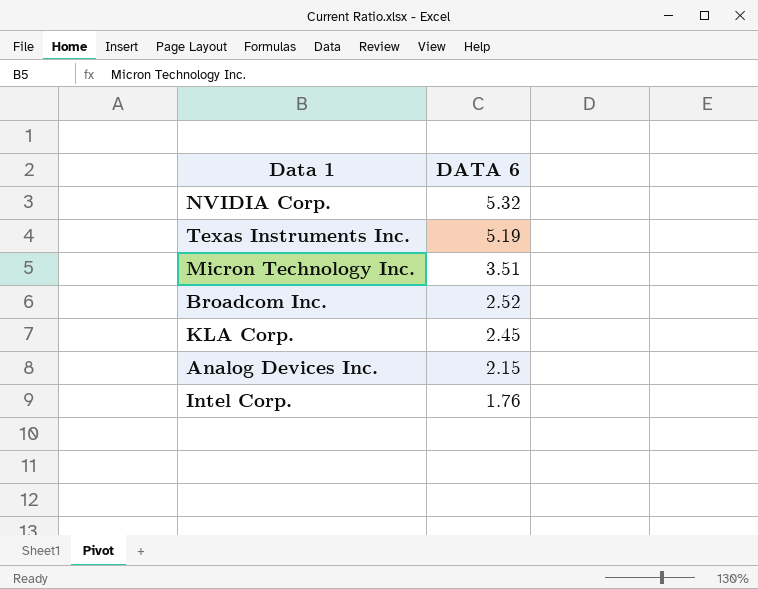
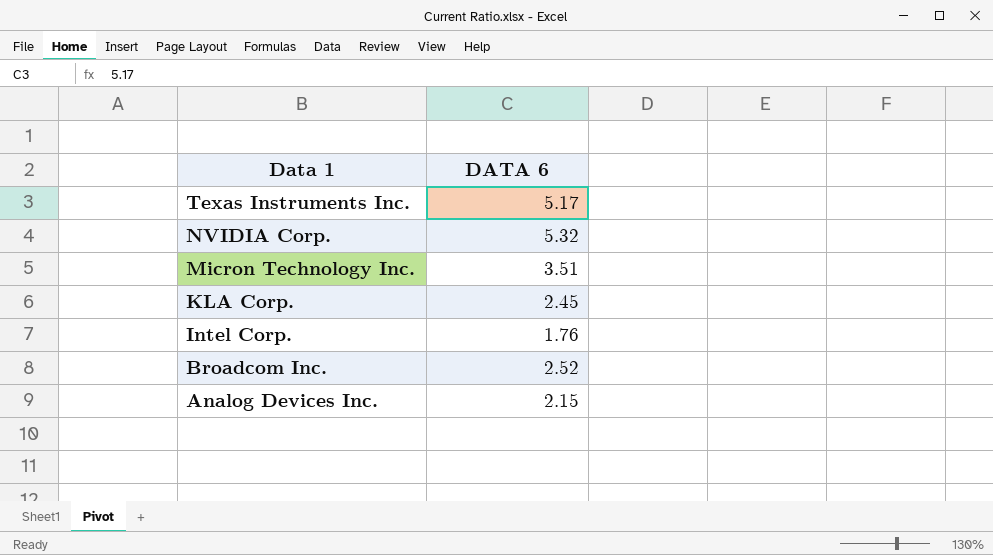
row order: DATA 6 descending -> Data 1 descending
Texas Instruments Inc. | DATA 6: 5.19 -> 5.17

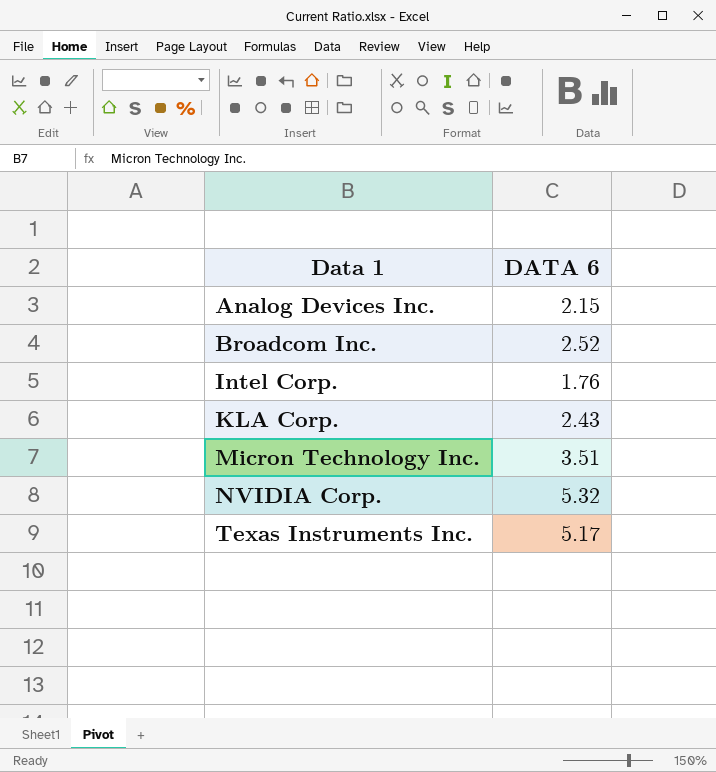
row order: Data 1 descending -> Data 1 ascending
KLA Corp. | DATA 6: 2.45 -> 2.43

